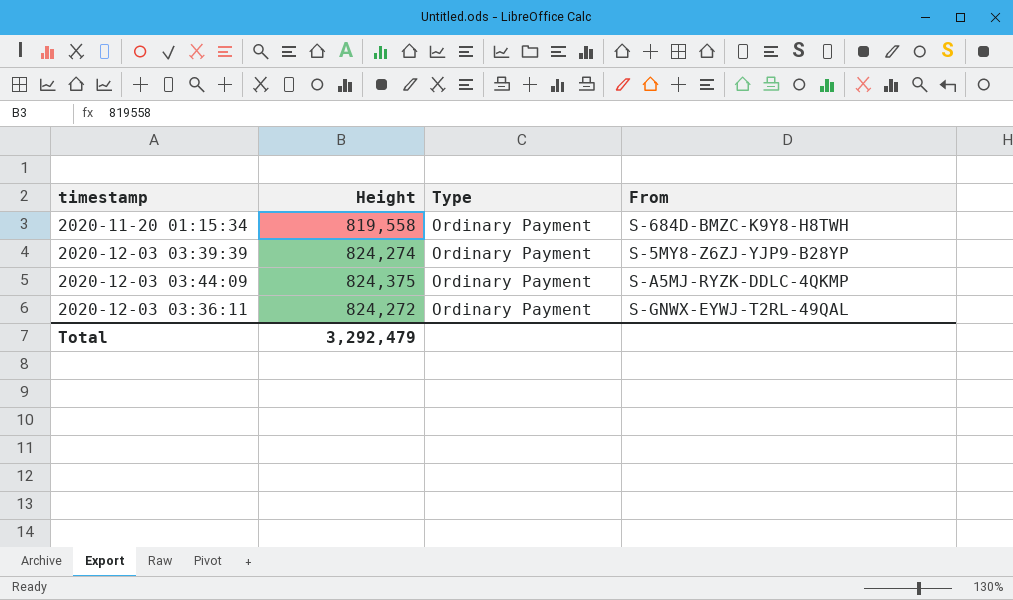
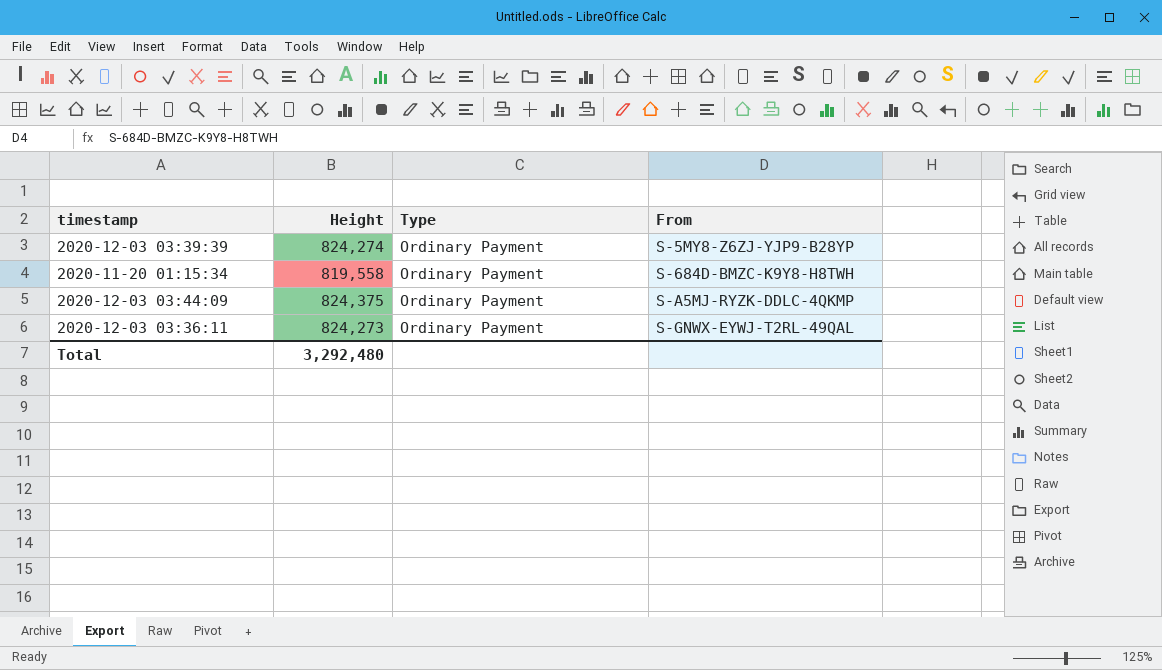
row order: none -> From ascending
2020-12-03 03:36:11 | Height: 824,272 -> 824,273
Total | Height: 3,292,479 -> 3,292,480

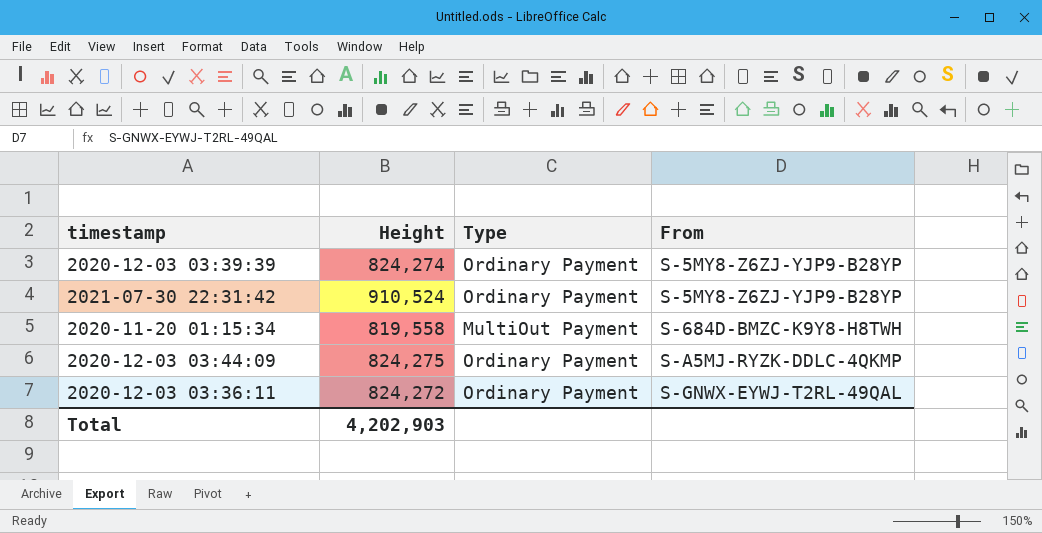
row 2021-07-30 22:31:42: none -> 910,524 | Ordinary Payment | S-5MY8-Z6ZJ-YJP9-B28YP
2020-11-20 01:15:34 | Type: Ordinary Payment -> MultiOut Payment
2020-12-03 03:44:09 | Height: 824,375 -> 824,275
2020-12-03 03:36:11 | Height: 824,273 -> 824,272
Total | Height: 3,292,480 -> 4,202,903

